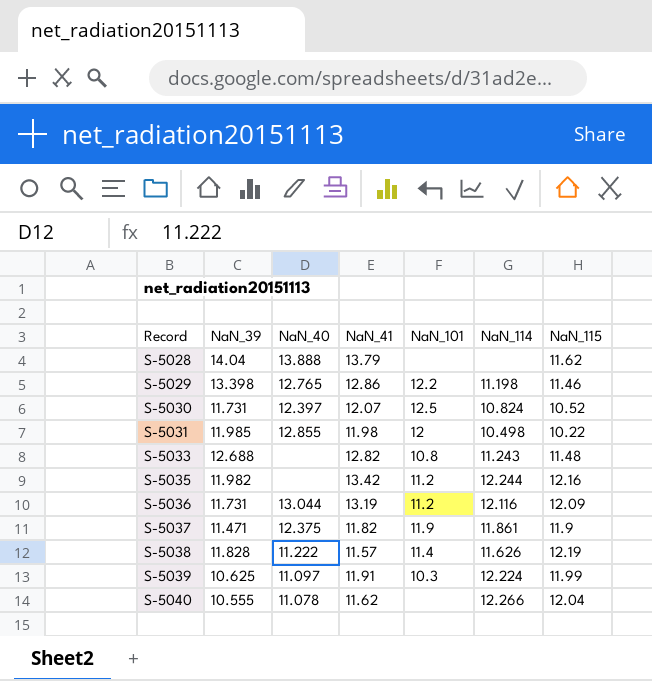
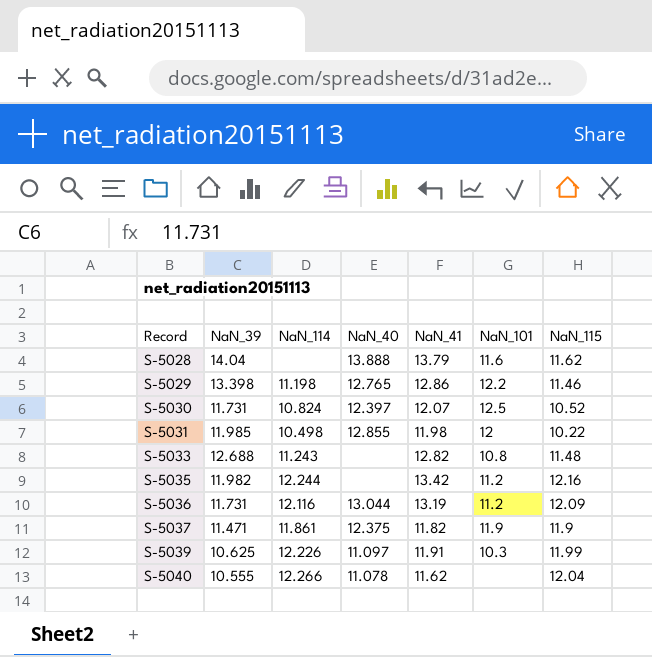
column NaN_114 | position: 6 -> 3
row S-5038: 11.828 | 11.222 | 11.57 | 11.4 | 11.626 | 12.19 -> none
S-5028 | NaN_101: none -> 11.6
S-5039 | NaN_114: 12.224 -> 12.226

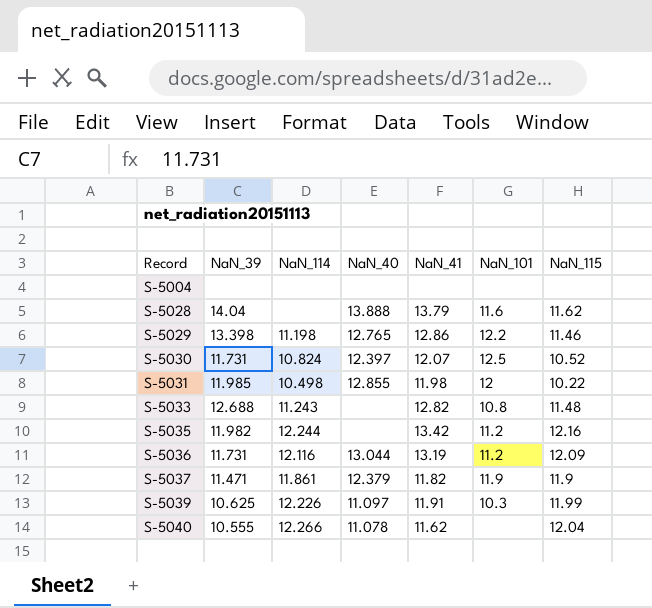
row S-5004: none -> none | none | none | none | none | none
S-5037 | NaN_40: 12.375 -> 12.379

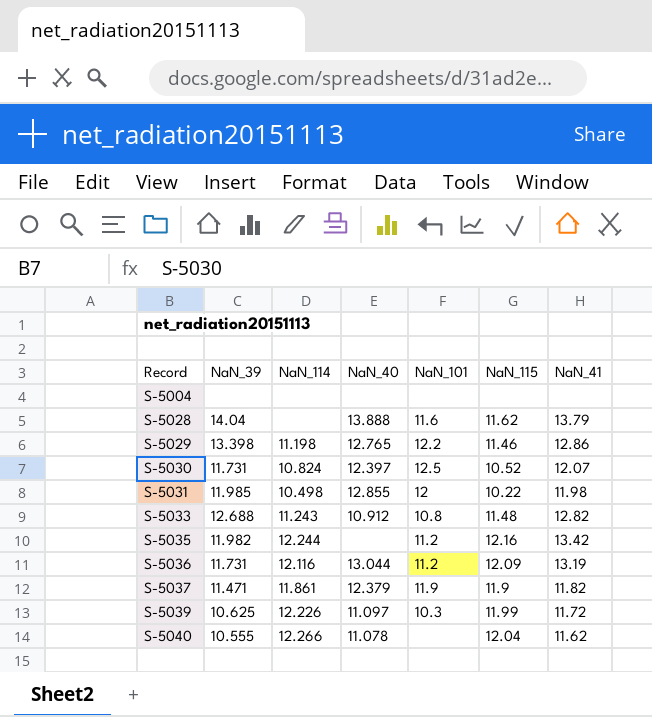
column NaN_41 | position: 5 -> 7
S-5033 | NaN_40: none -> 10.912
S-5039 | NaN_41: 11.91 -> 11.72

